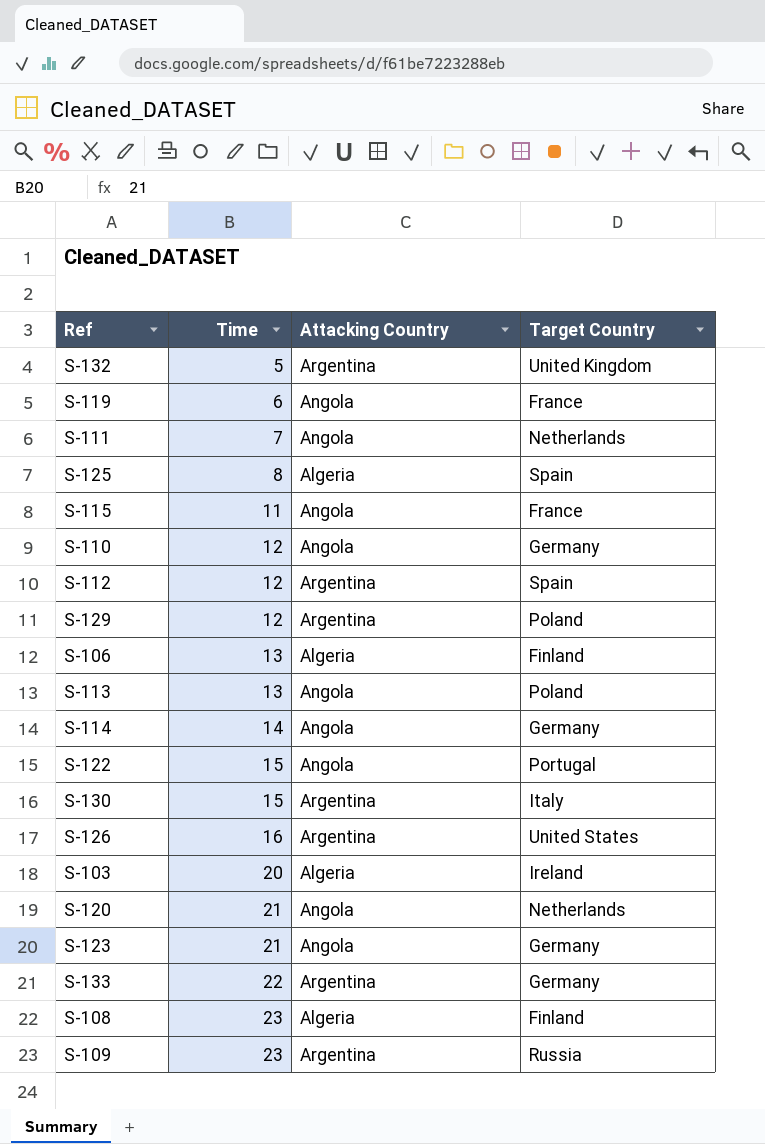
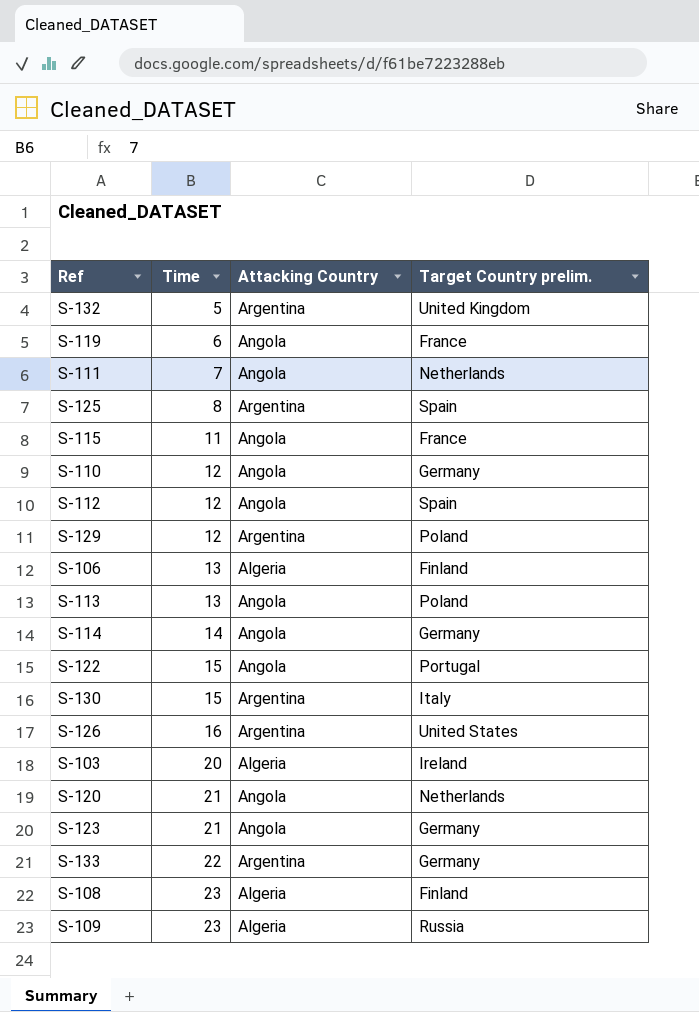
column name: Target Country -> Target Country prelim.
S-125 | Attacking Country: Algeria -> Argentina
S-112 | Attacking Country: Argentina -> Angola
S-109 | Attacking Country: Argentina -> Algeria

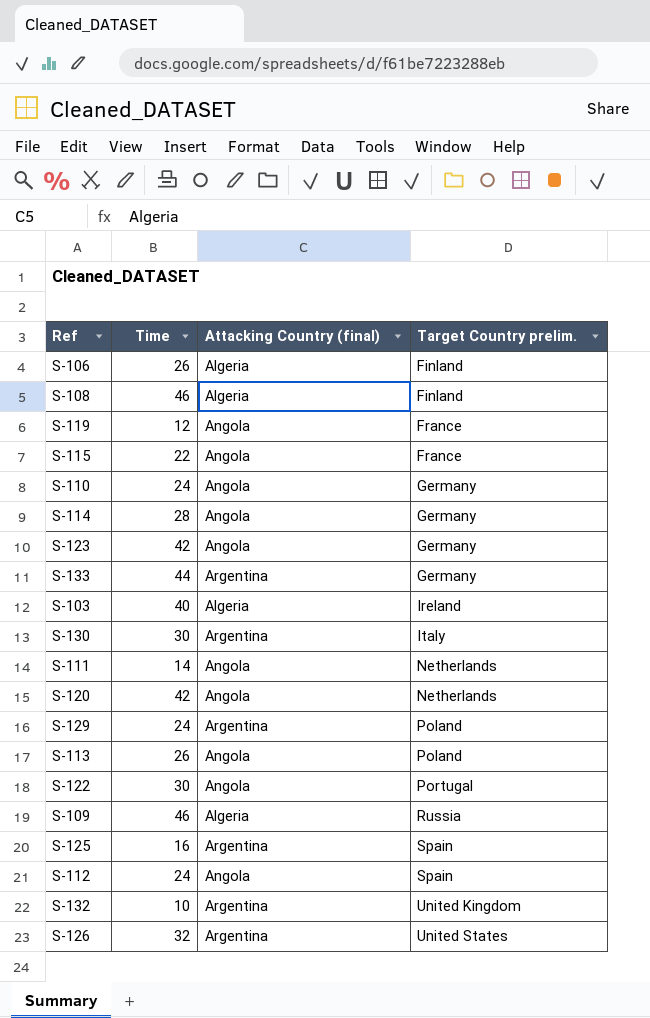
row order: Time ascending -> Target Country prelim. ascending
column name: Attacking Country -> Attacking Country (final)
S-106 | Time: 13 -> 26
S-108 | Time: 23 -> 46
S-119 | Time: 6 -> 12
S-115 | Time: 11 -> 22
S-110 | Time: 12 -> 24
S-114 | Time: 14 -> 28
S-123 | Time: 21 -> 42
S-133 | Time: 22 -> 44
S-103 | Time: 20 -> 40
S-130 | Time: 15 -> 30
S-111 | Time: 7 -> 14
S-120 | Time: 21 -> 42
S-129 | Time: 12 -> 24
S-113 | Time: 13 -> 26
S-122 | Time: 15 -> 30
S-109 | Time: 23 -> 46
S-125 | Time: 8 -> 16
S-112 | Time: 12 -> 24
S-132 | Time: 5 -> 10
S-126 | Time: 16 -> 32

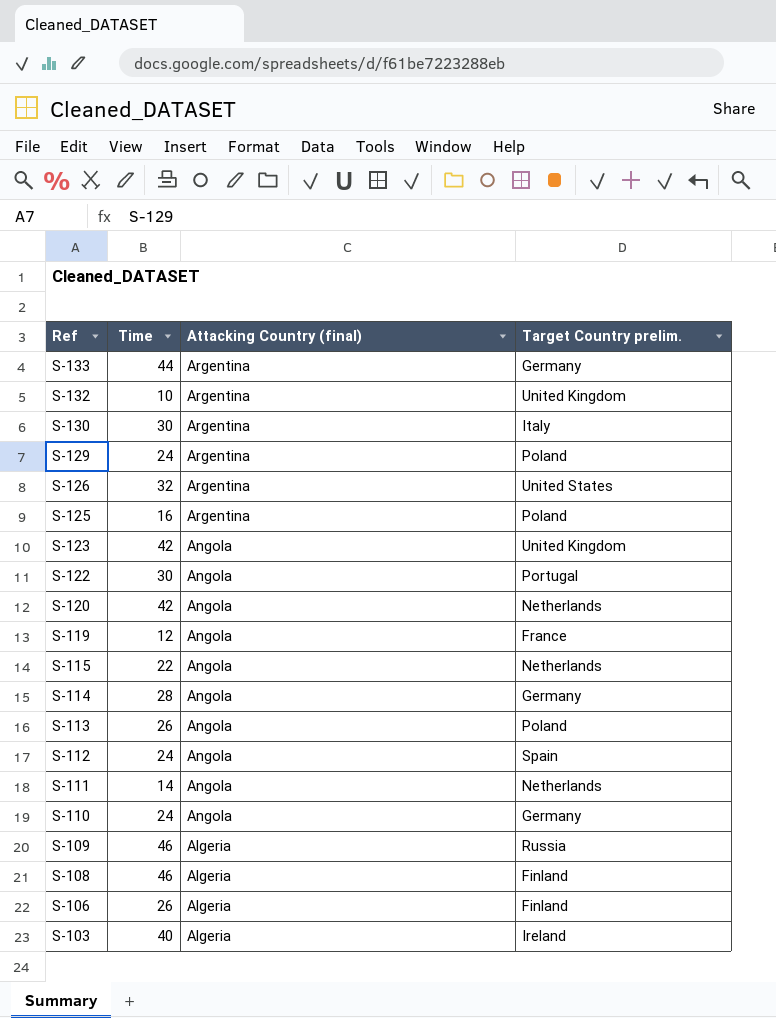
row order: Target Country prelim. ascending -> Ref descending
S-125 | Target Country prelim.: Spain -> Poland
S-123 | Target Country prelim.: Germany -> United Kingdom
S-115 | Target Country prelim.: France -> Netherlands

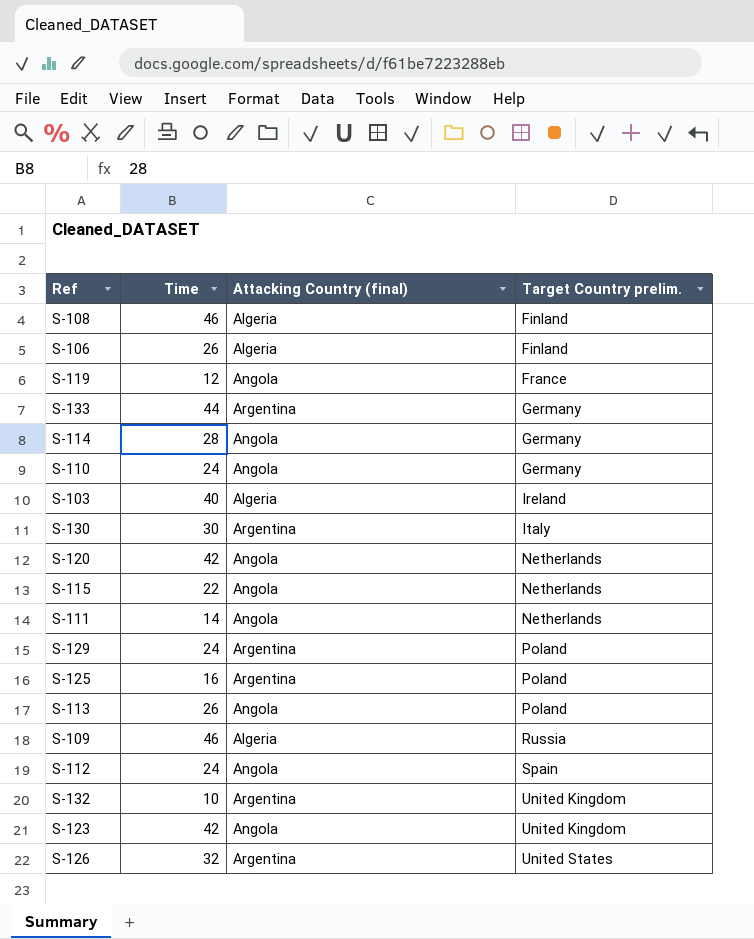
row order: Ref descending -> Target Country prelim. ascending
row S-122: 30 | Angola | Portugal -> none

